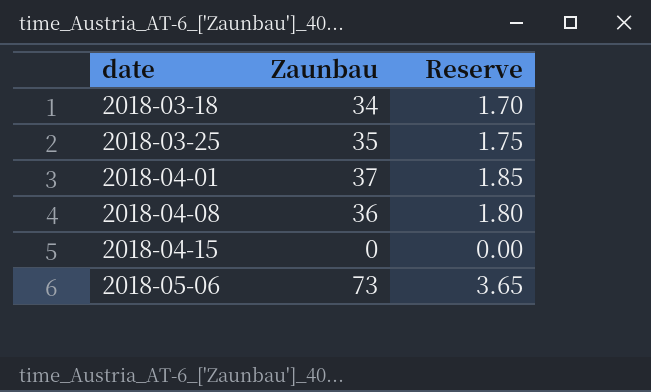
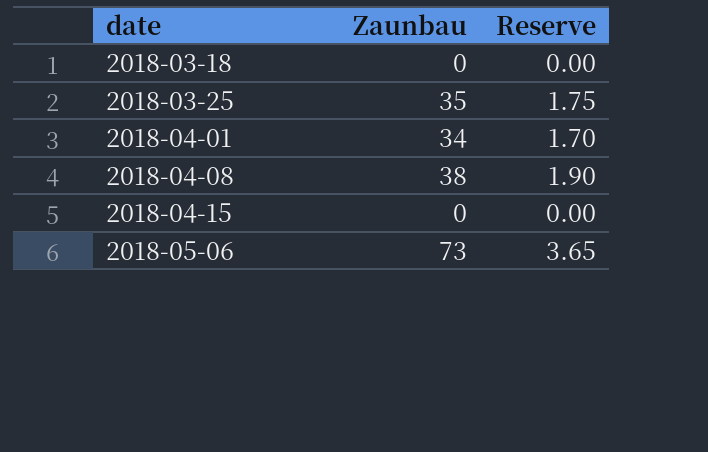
2018-03-18 | Zaunbau: 34 -> 0
2018-03-18 | Reserve: 1.70 -> 0.00
2018-04-01 | Zaunbau: 37 -> 34
2018-04-01 | Reserve: 1.85 -> 1.70
2018-04-08 | Zaunbau: 36 -> 38
2018-04-08 | Reserve: 1.80 -> 1.90

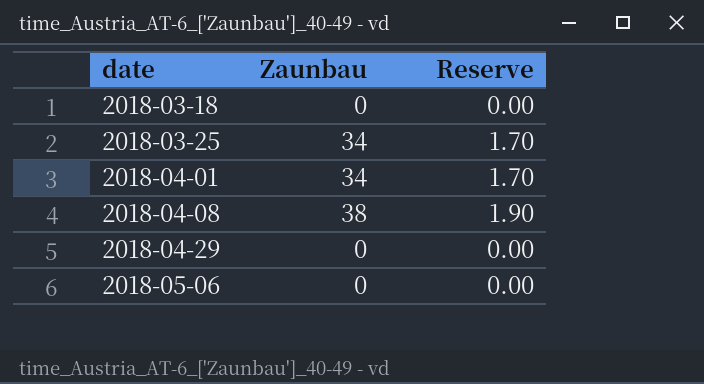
row 2018-04-15: 0 | 0.00 -> none
2018-03-25 | Zaunbau: 35 -> 34
2018-03-25 | Reserve: 1.75 -> 1.70
row 2018-04-29: none -> 0 | 0.00
2018-05-06 | Zaunbau: 73 -> 0
2018-05-06 | Reserve: 3.65 -> 0.00

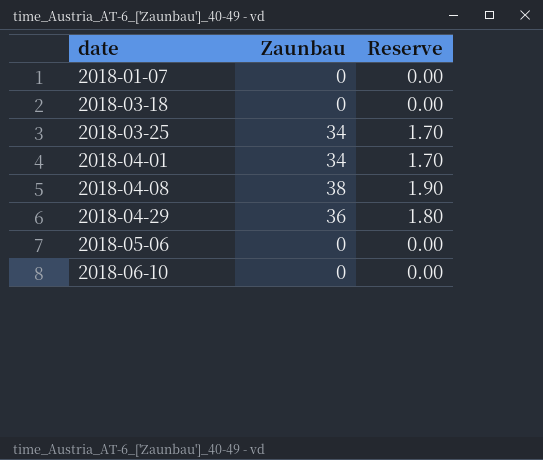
row 2018-01-07: none -> 0 | 0.00
2018-04-29 | Zaunbau: 0 -> 36
2018-04-29 | Reserve: 0.00 -> 1.80
row 2018-06-10: none -> 0 | 0.00

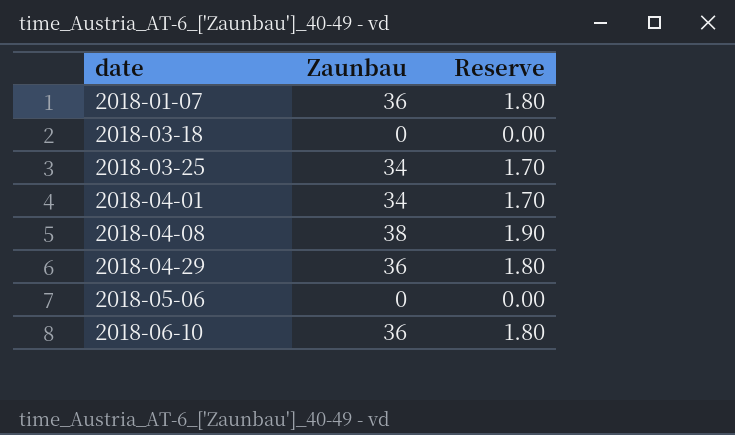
2018-01-07 | Zaunbau: 0 -> 36
2018-01-07 | Reserve: 0.00 -> 1.80
2018-06-10 | Zaunbau: 0 -> 36
2018-06-10 | Reserve: 0.00 -> 1.80

